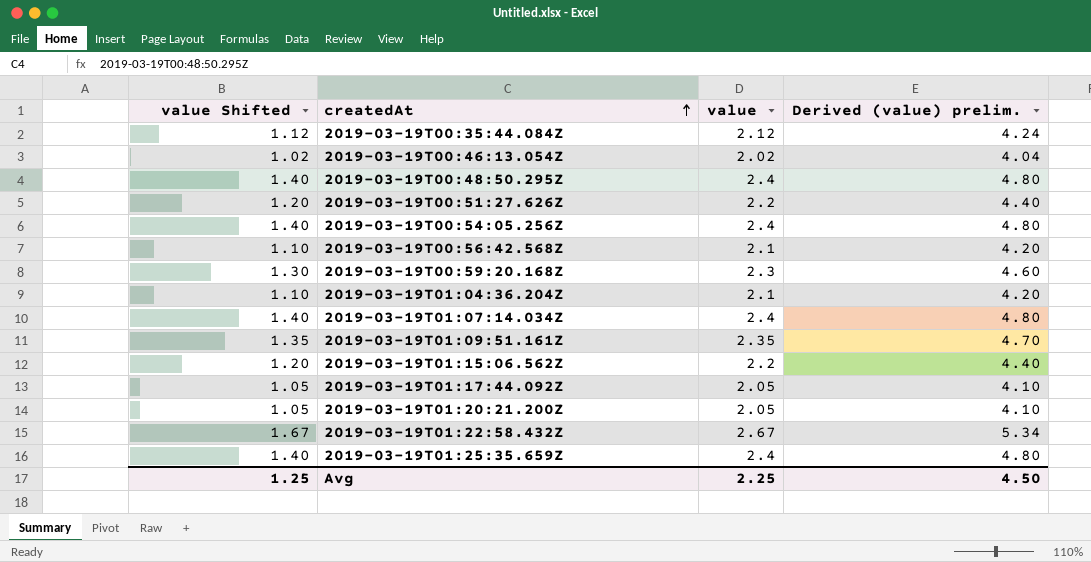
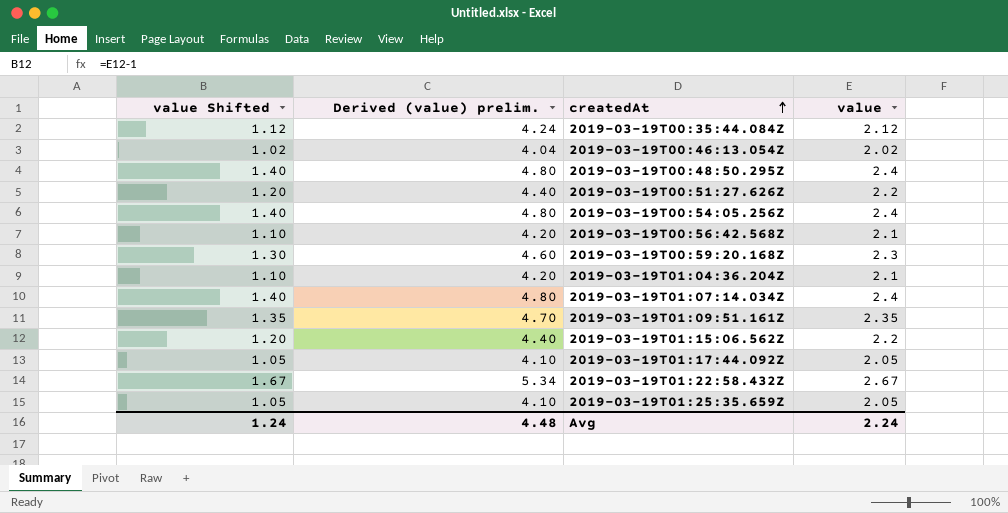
column Derived (value) prelim. | position: 4 -> 2
row 2019-03-19T01:20:21.200Z: 1.05 | 2.05 | 4.10 -> none
2019-03-19T01:25:35.659Z | value Shifted: 1.40 -> 1.05
2019-03-19T01:25:35.659Z | Derived (value) prelim.: 4.80 -> 4.10
2019-03-19T01:25:35.659Z | value: 2.4 -> 2.05
Avg | value Shifted: 1.25 -> 1.24
Avg | Derived (value) prelim.: 4.50 -> 4.48
Avg | value: 2.25 -> 2.24

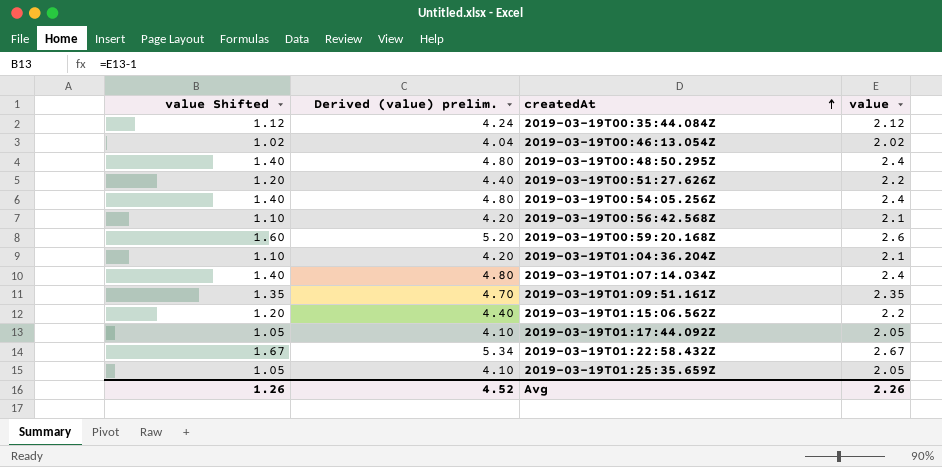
2019-03-19T00:59:20.168Z | value Shifted: 1.30 -> 1.60
2019-03-19T00:59:20.168Z | Derived (value) prelim.: 4.60 -> 5.20
2019-03-19T00:59:20.168Z | value: 2.3 -> 2.6
Avg | value Shifted: 1.24 -> 1.26
Avg | Derived (value) prelim.: 4.48 -> 4.52
Avg | value: 2.24 -> 2.26

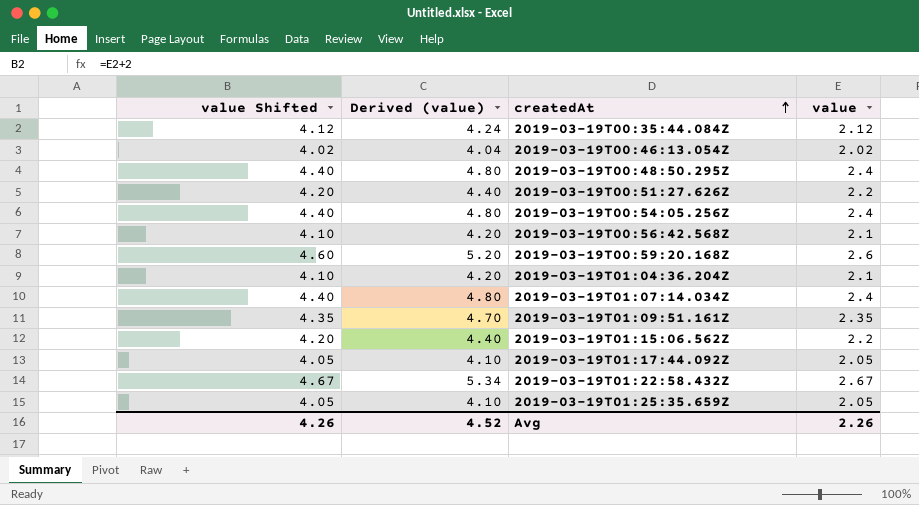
column value Shifted | formula: [value] - 1 -> [value] + 2
column name: Derived (value) prelim. -> Derived (value)
Avg | value Shifted: 1.26 -> 4.26

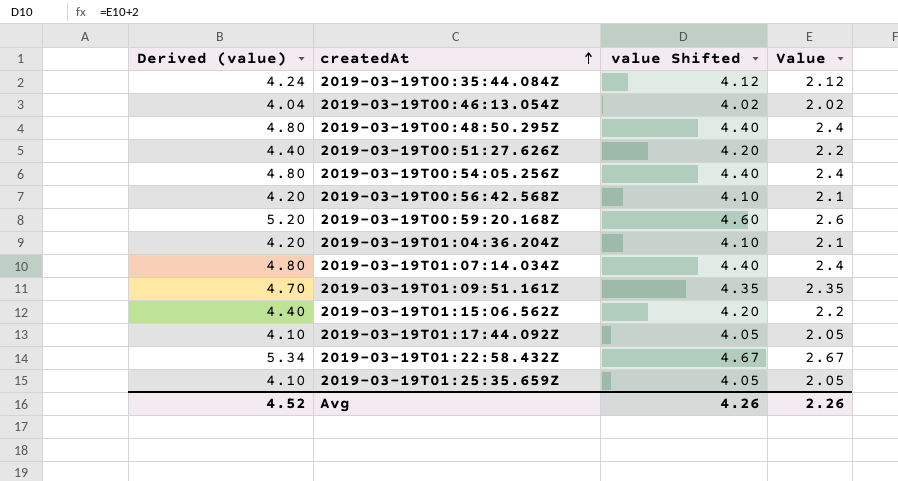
column value Shifted | position: 1 -> 3
column name: value -> Value

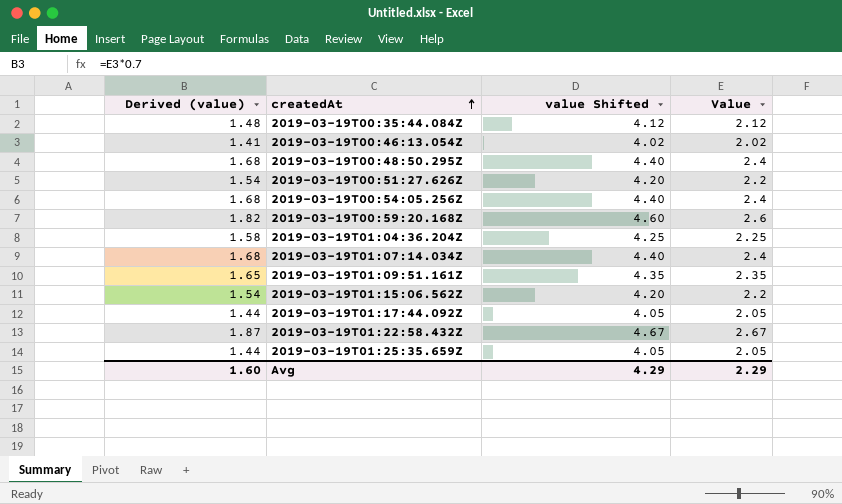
column Derived (value) | formula: [Value] * 2 -> [Value] * 0.7
row 2019-03-19T00:56:42.568Z: 4.20 | 4.10 | 2.1 -> none
2019-03-19T01:04:36.204Z | value Shifted: 4.10 -> 4.25
2019-03-19T01:04:36.204Z | Value: 2.1 -> 2.25
Avg | Derived (value): 4.52 -> 1.60
Avg | value Shifted: 4.26 -> 4.29
Avg | Value: 2.26 -> 2.29

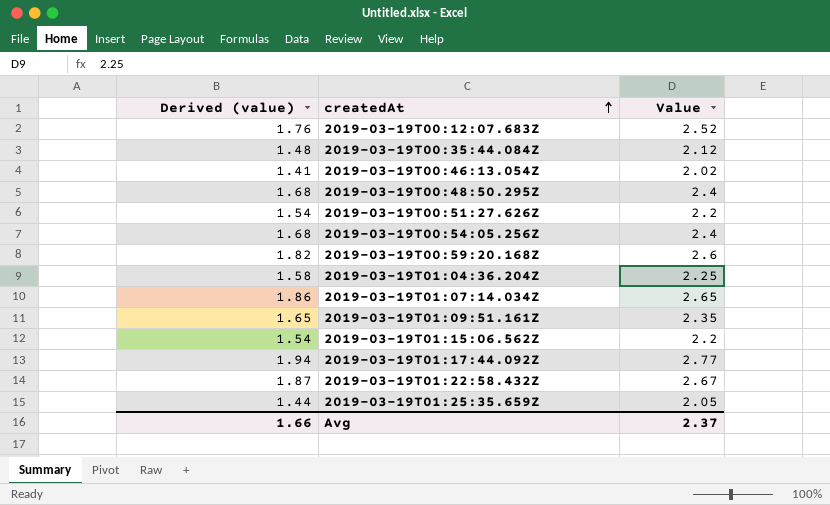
column value Shifted | formula: [Value] + 2 -> none
row 2019-03-19T00:12:07.683Z: none -> 1.76 | 2.52
2019-03-19T01:07:14.034Z | Derived (value): 1.68 -> 1.86
2019-03-19T01:07:14.034Z | Value: 2.4 -> 2.65
2019-03-19T01:17:44.092Z | Derived (value): 1.44 -> 1.94
2019-03-19T01:17:44.092Z | Value: 2.05 -> 2.77
Avg | Derived (value): 1.60 -> 1.66
Avg | Value: 2.29 -> 2.37

